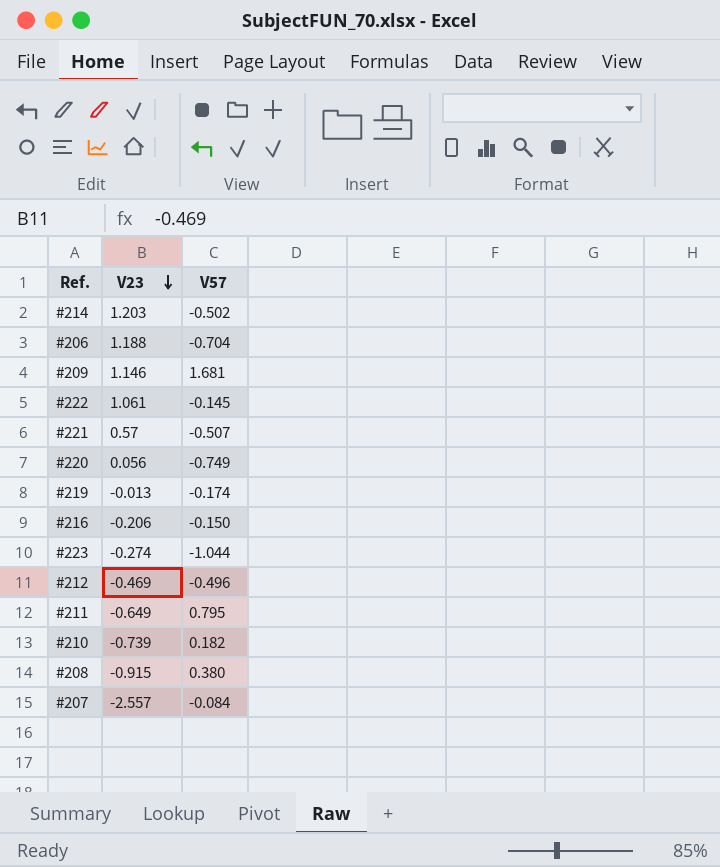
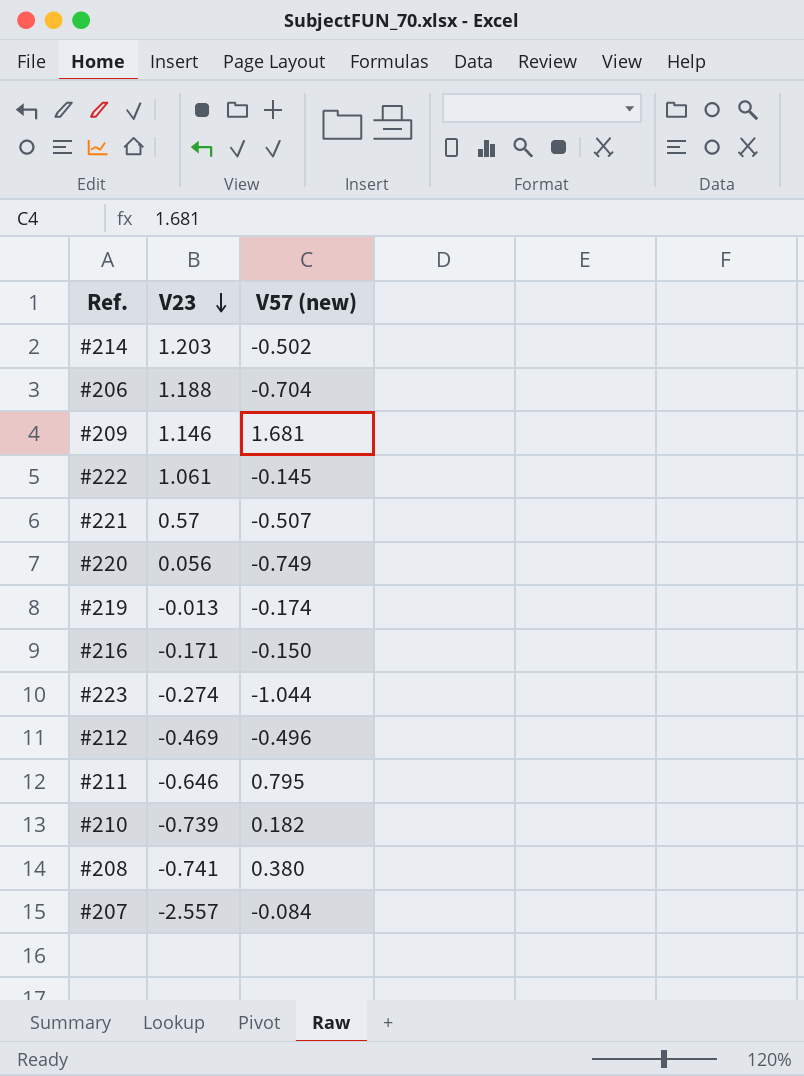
column name: V57 -> V57 (new)
#216 | V23: -0.206 -> -0.171
#211 | V23: -0.649 -> -0.646
#208 | V23: -0.915 -> -0.741

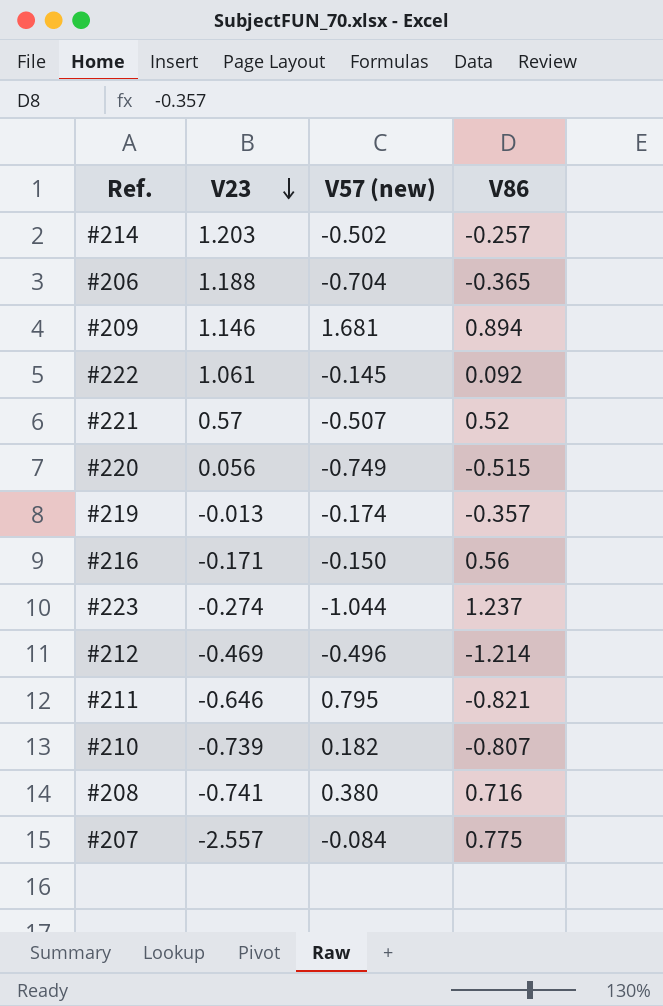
column V86 | position: none -> 4

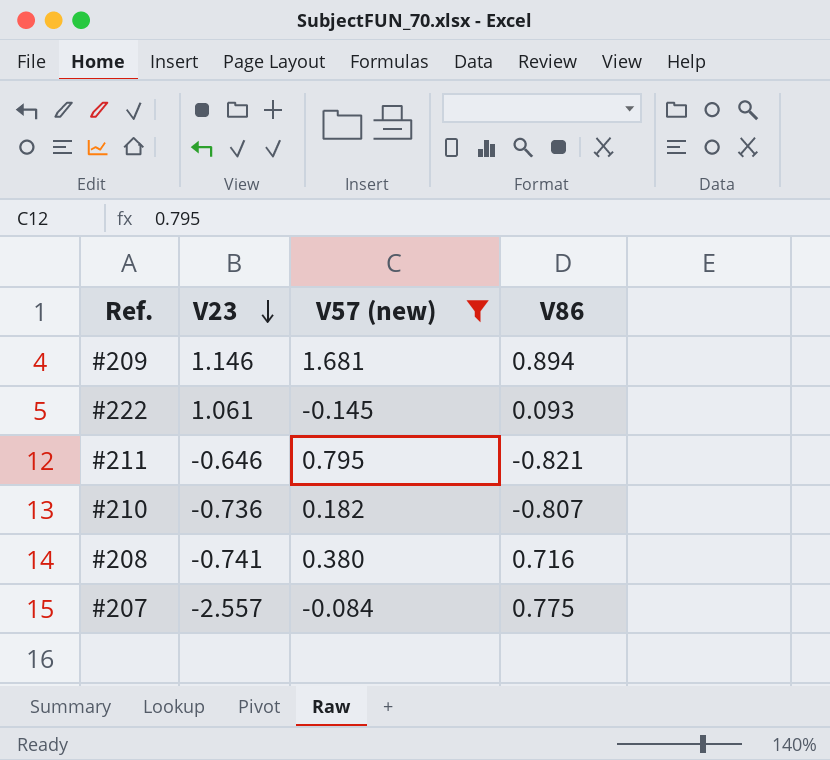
filter: none -> V57 (new) >= -0.145
#222 | V86: 0.092 -> 0.093
#210 | V23: -0.739 -> -0.736

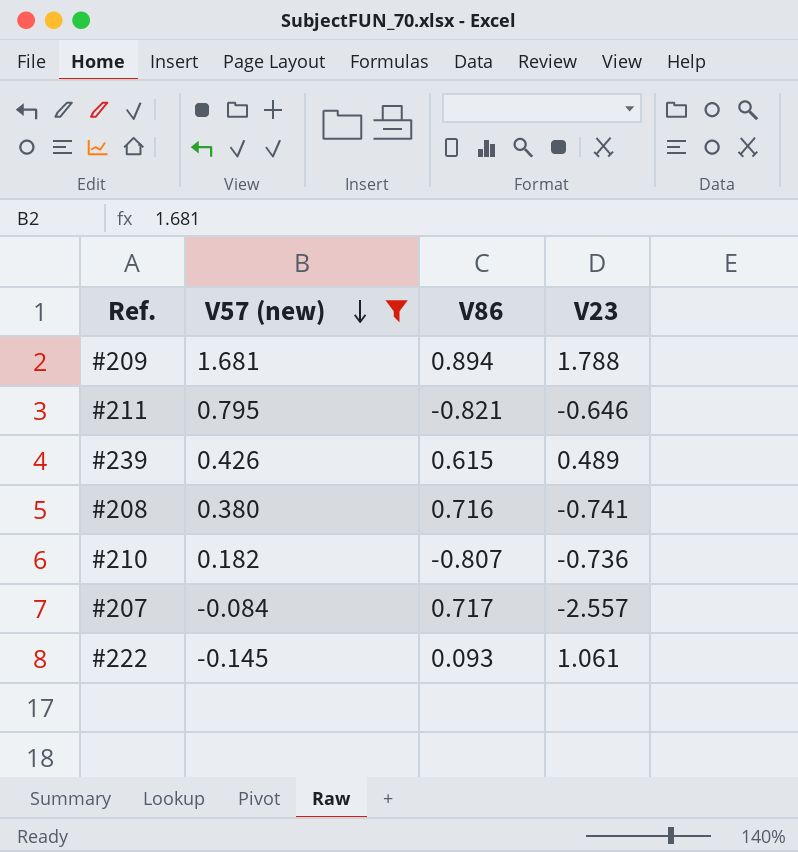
row order: V23 descending -> V57 (new) descending
column V23 | position: 2 -> 4
#209 | V23: 1.146 -> 1.788
row #239: none -> 0.426 | 0.615 | 0.489
#207 | V86: 0.775 -> 0.717

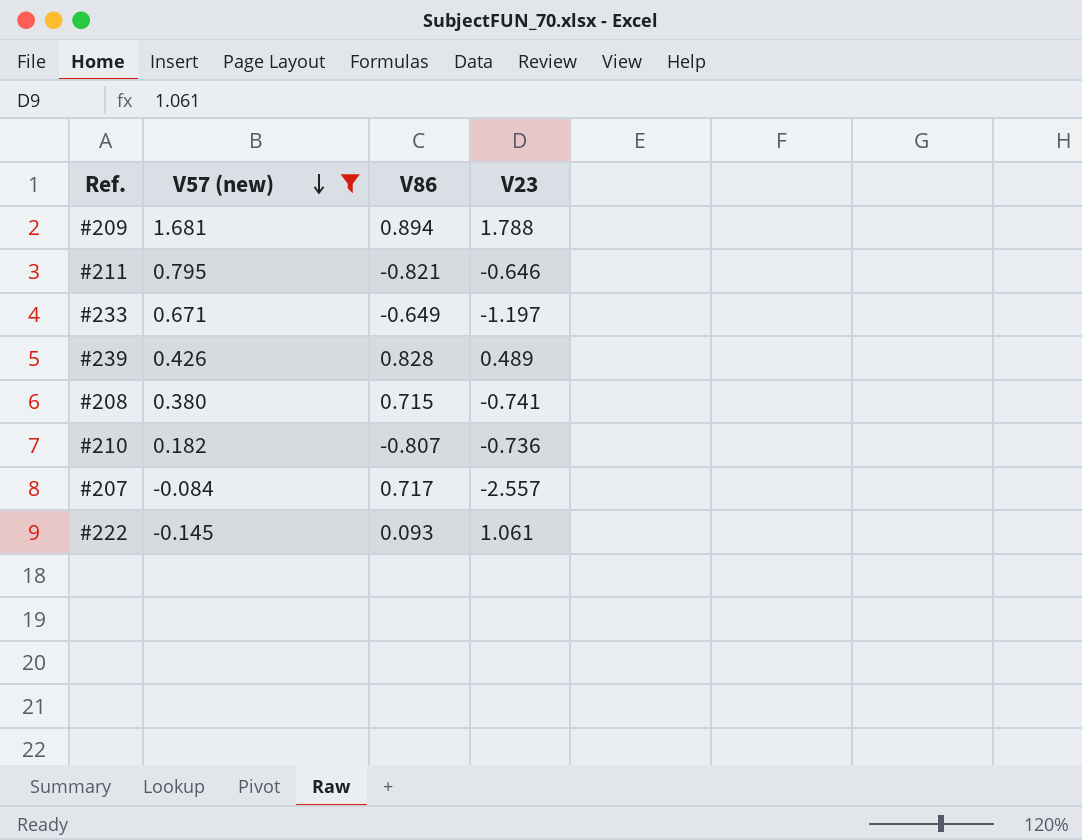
row #233: none -> 0.671 | -0.649 | -1.197
#239 | V86: 0.615 -> 0.828
#208 | V86: 0.716 -> 0.715

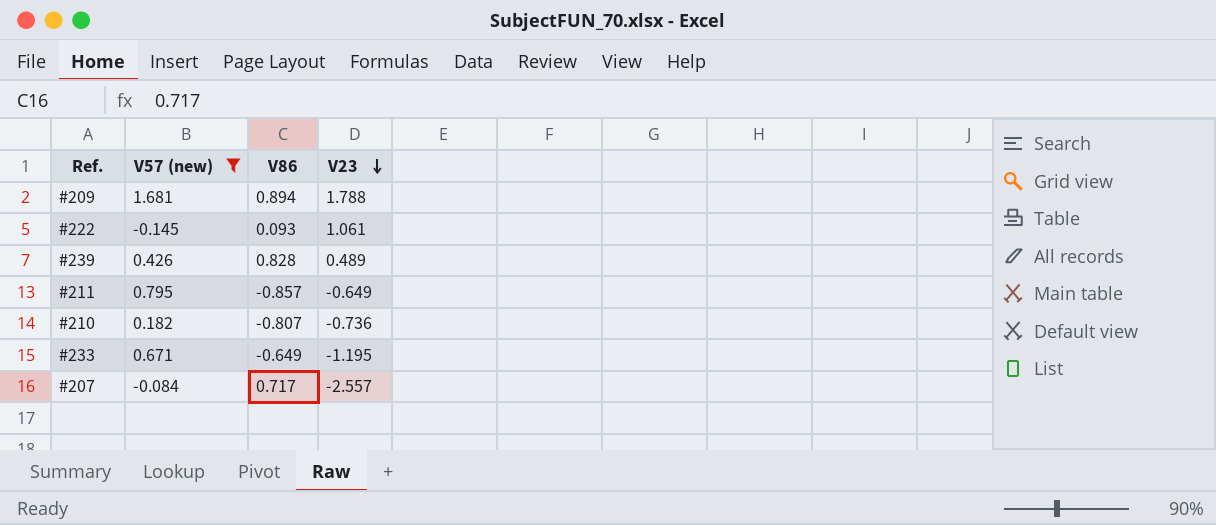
row order: V57 (new) descending -> V23 descending
row #208: 0.380 | 0.715 | -0.741 -> none
#211 | V86: -0.821 -> -0.857
#211 | V23: -0.646 -> -0.649
#233 | V23: -1.197 -> -1.195

